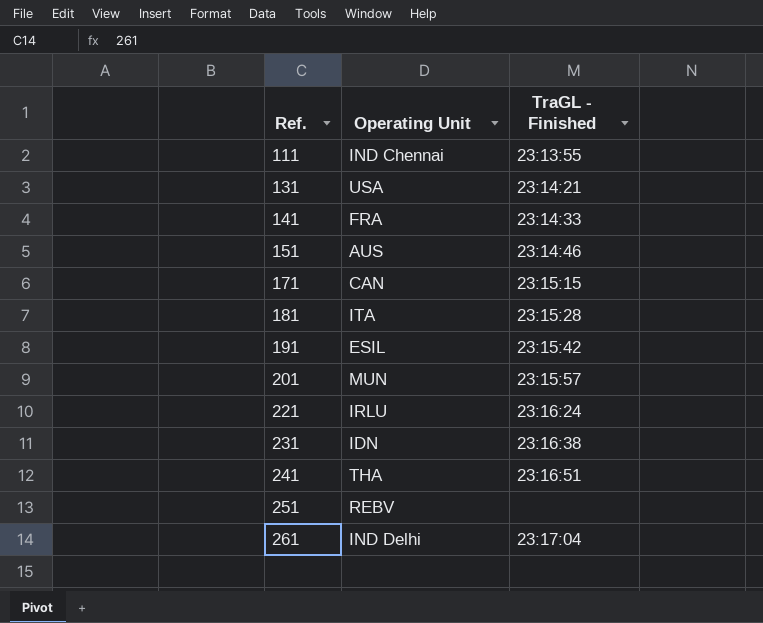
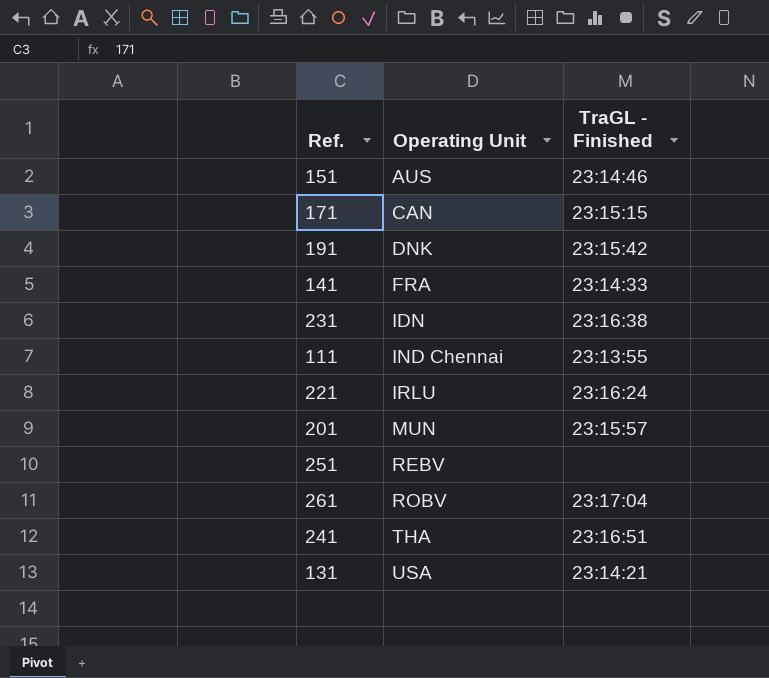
row order: Ref. ascending -> Operating Unit ascending
row 181: ITA | 23:15:28 -> none
191 | Operating Unit: ESIL -> DNK
261 | Operating Unit: IND Delhi -> ROBV

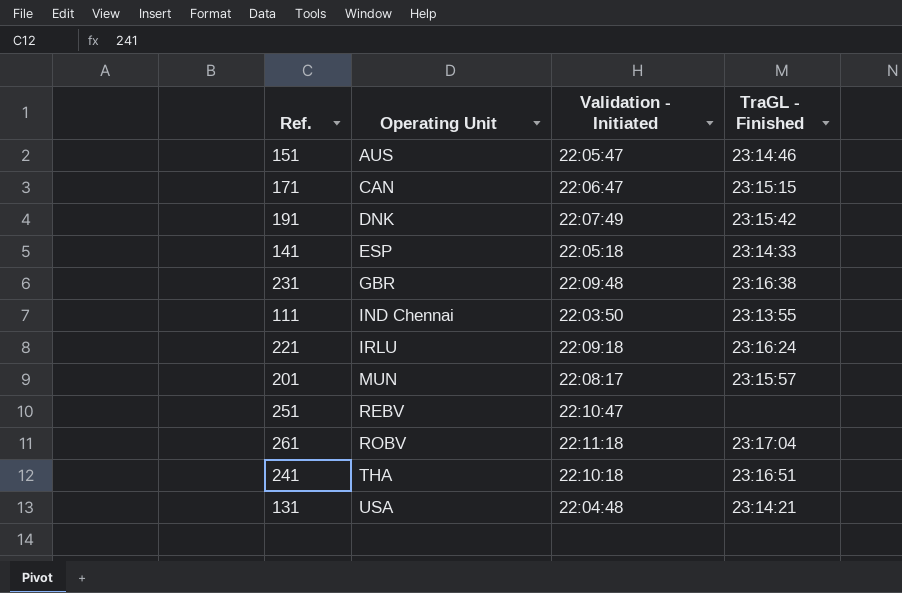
column Validation - Initiated | position: none -> 3
141 | Operating Unit: FRA -> ESP
231 | Operating Unit: IDN -> GBR

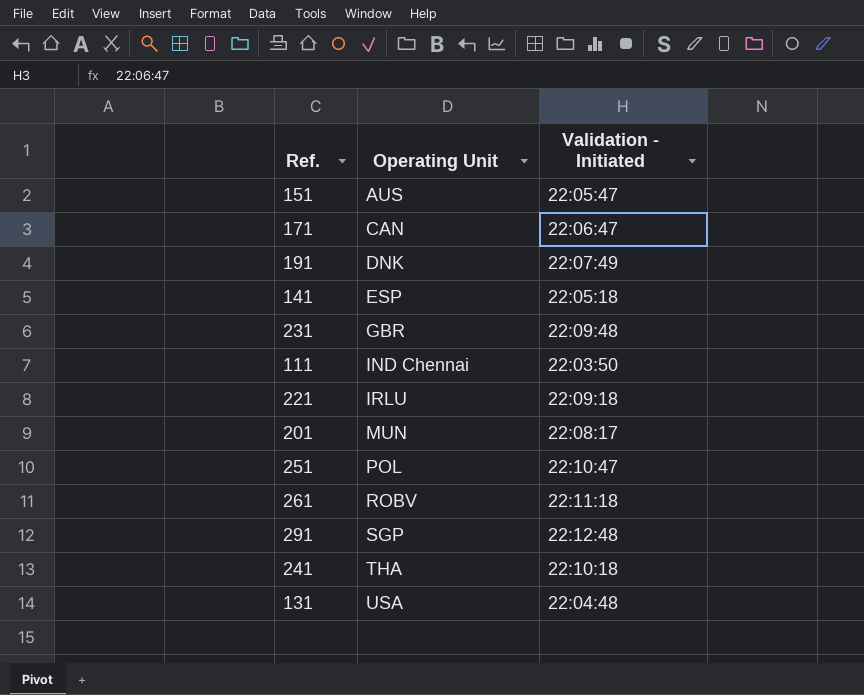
column TraGL - Finished | position: 4 -> none
251 | Operating Unit: REBV -> POL
row 291: none -> SGP | 22:12:48

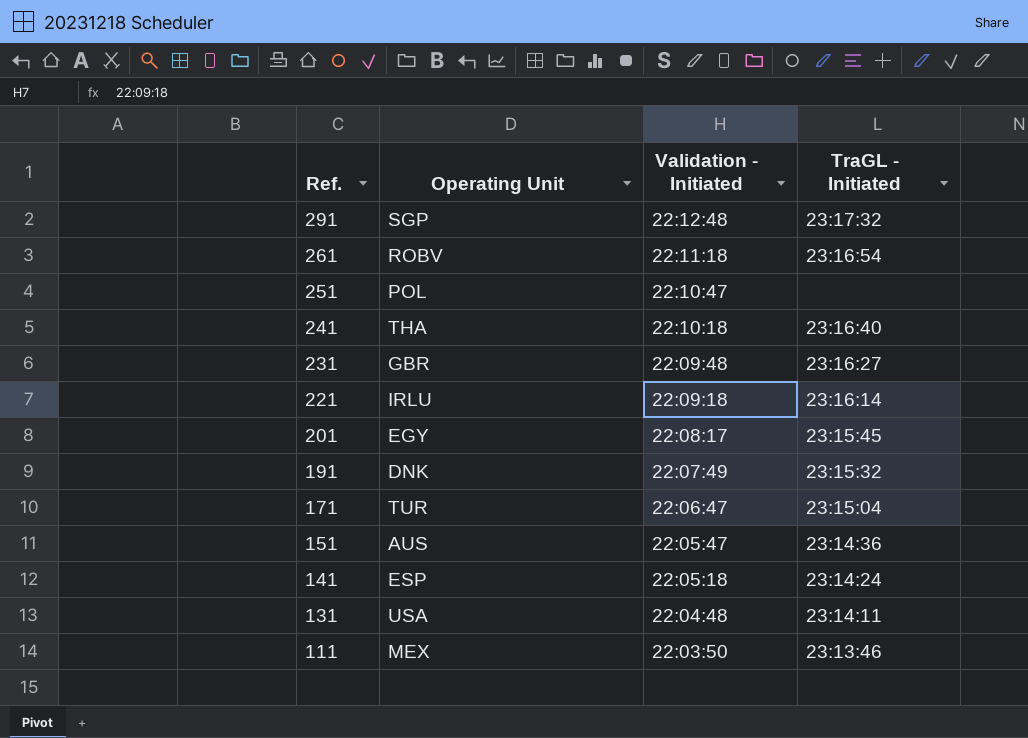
row order: Operating Unit ascending -> Ref. descending
column TraGL - Initiated | position: none -> 4
201 | Operating Unit: MUN -> EGY
171 | Operating Unit: CAN -> TUR
111 | Operating Unit: IND Chennai -> MEX

